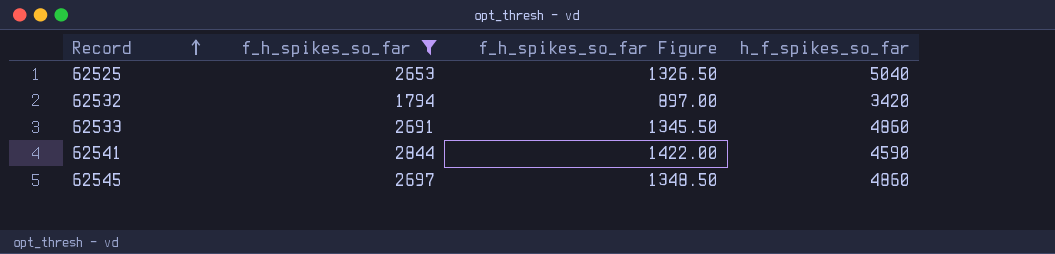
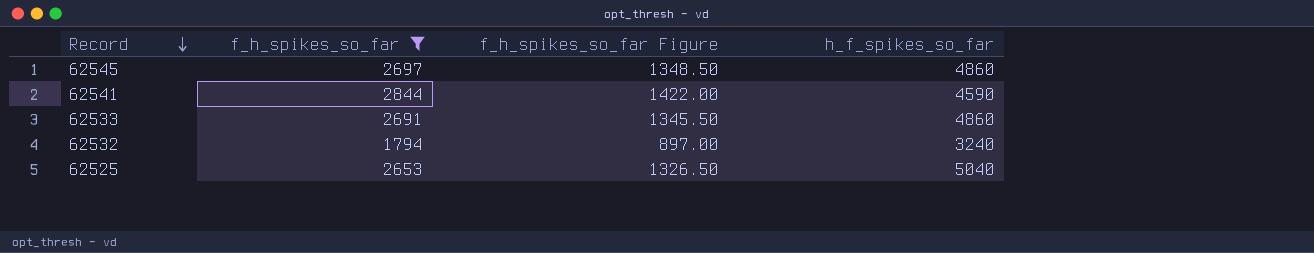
row order: Record ascending -> Record descending
62532 | h_f_spikes_so_far: 3420 -> 3240

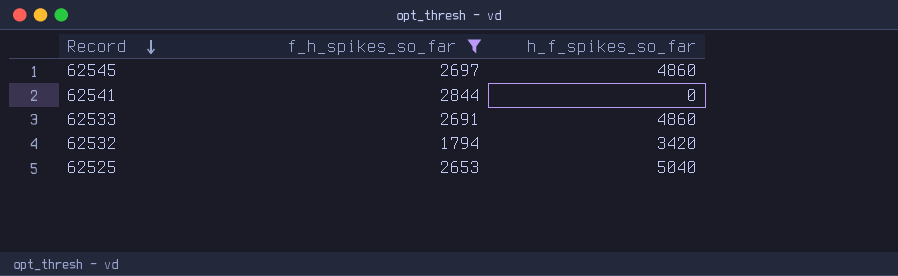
column f_h_spikes_so_far Figure | formula: [f_h_spikes_so_far] * 0.5 -> none
62541 | h_f_spikes_so_far: 4590 -> 0
62532 | h_f_spikes_so_far: 3240 -> 3420

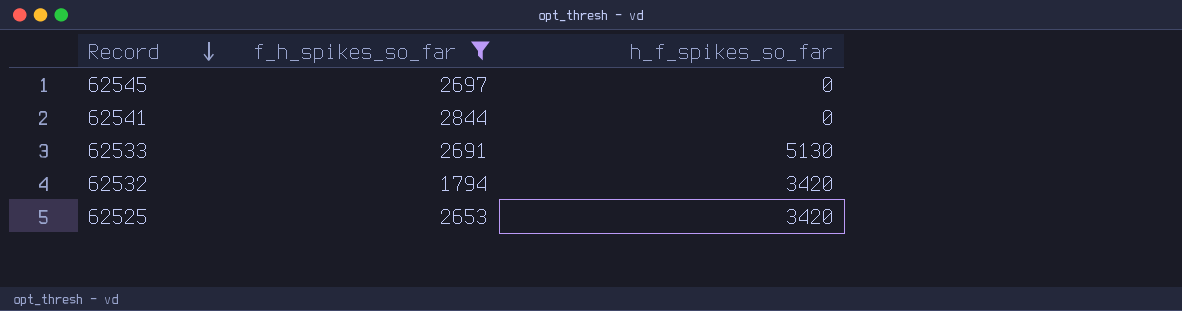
62545 | h_f_spikes_so_far: 4860 -> 0
62533 | h_f_spikes_so_far: 4860 -> 5130
62525 | h_f_spikes_so_far: 5040 -> 3420

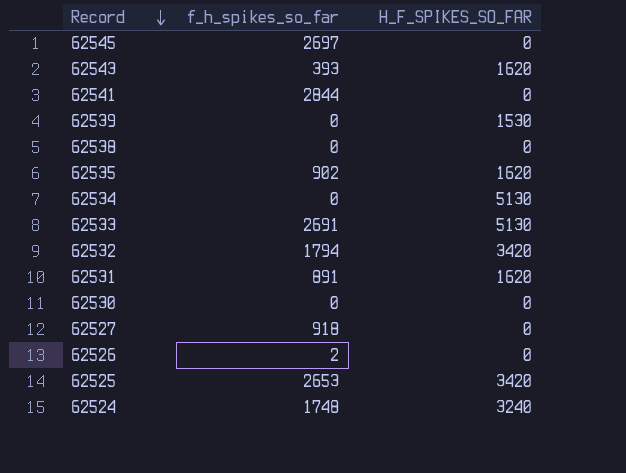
filter: f_h_spikes_so_far >= 1794 -> none
column name: h_f_spikes_so_far -> H_F_SPIKES_SO_FAR

